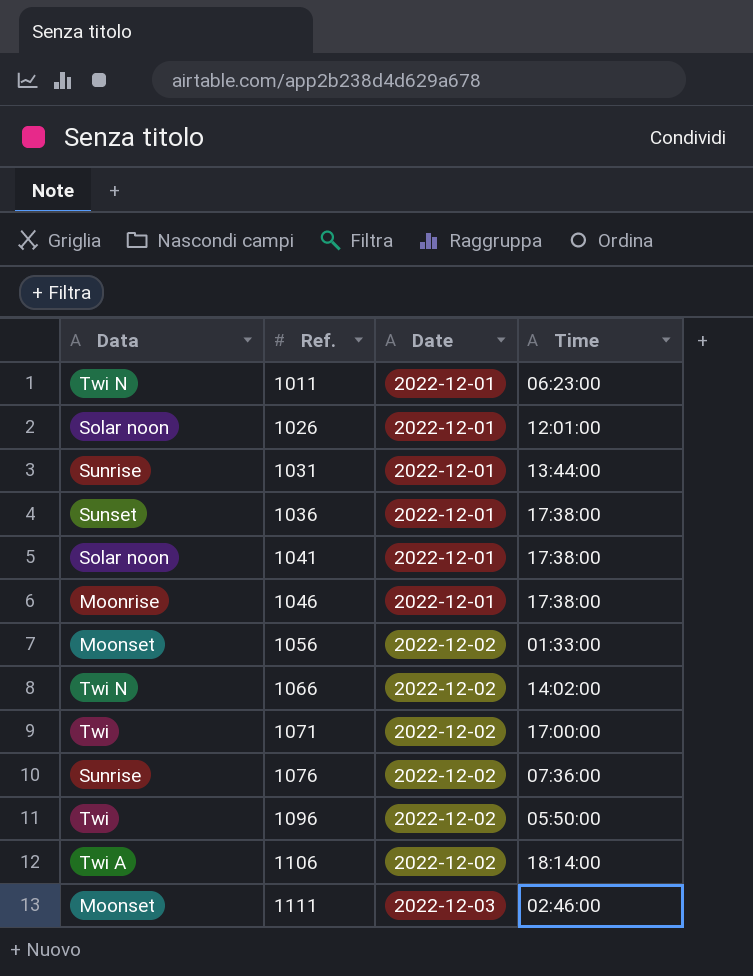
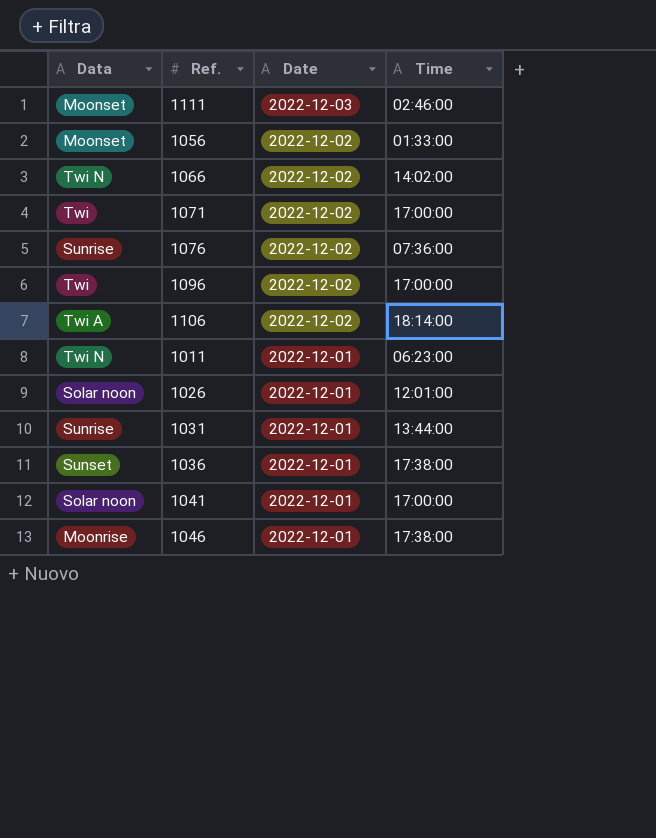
row order: Ref. ascending -> Date descending
1096 | Time: 05:50:00 -> 17:00:00
1041 | Time: 17:38:00 -> 17:00:00

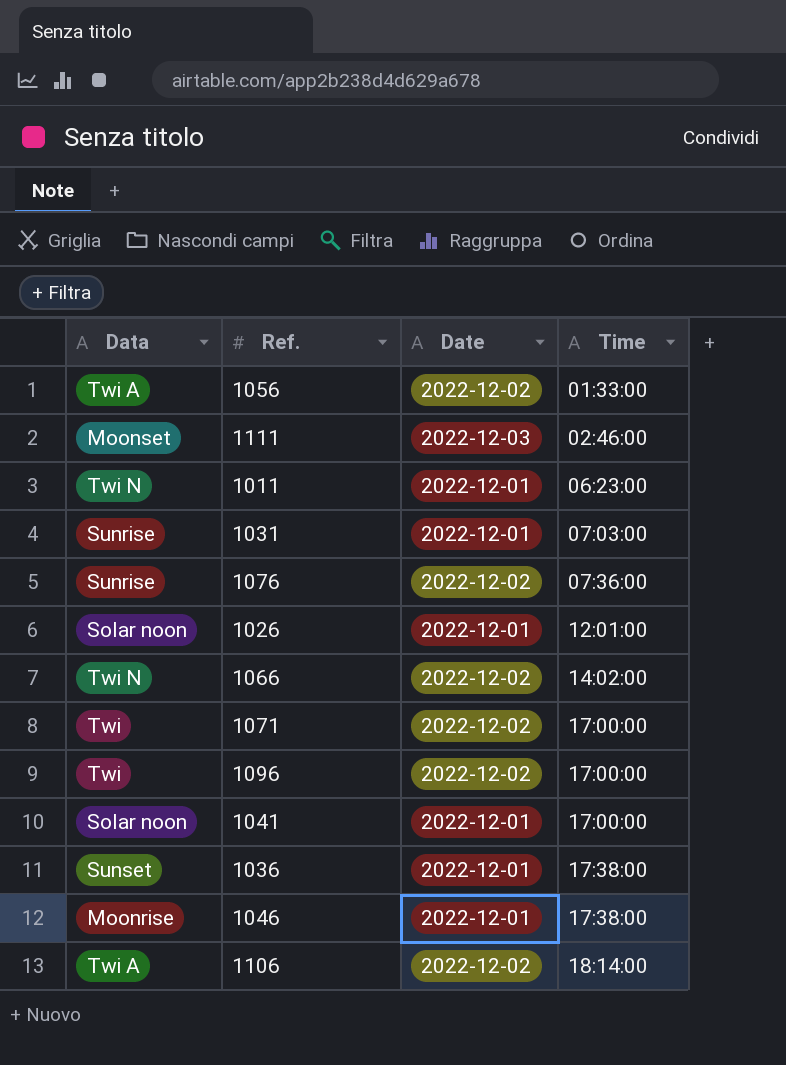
row order: Date descending -> Time ascending
1056 | Data: Moonset -> Twi A
1031 | Time: 13:44:00 -> 07:03:00

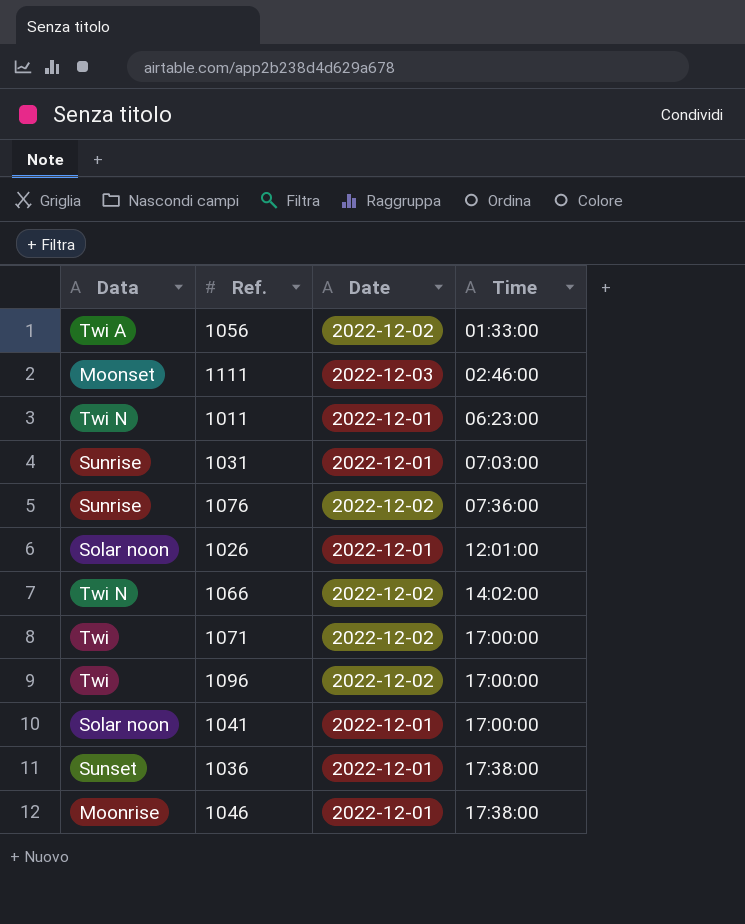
row 1106: Twi A | 2022-12-02 | 18:14:00 -> none

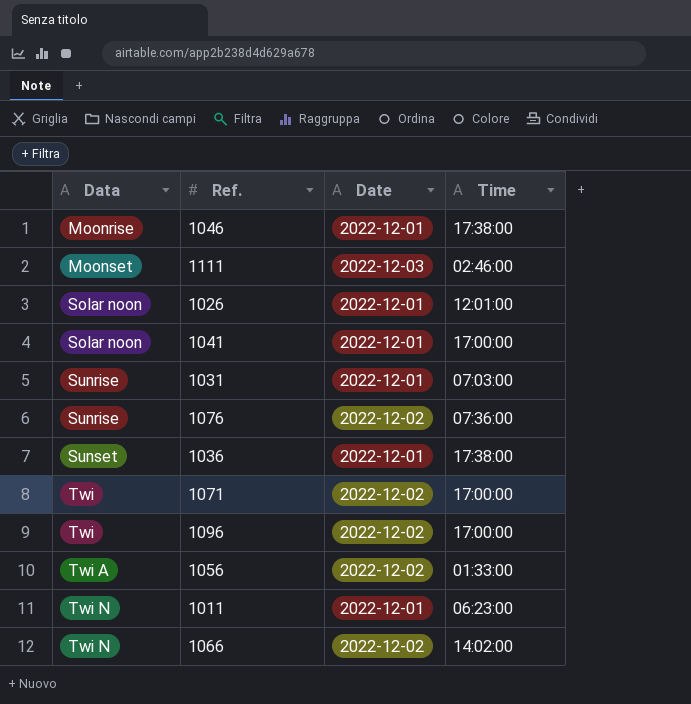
row order: Time ascending -> Data ascending

